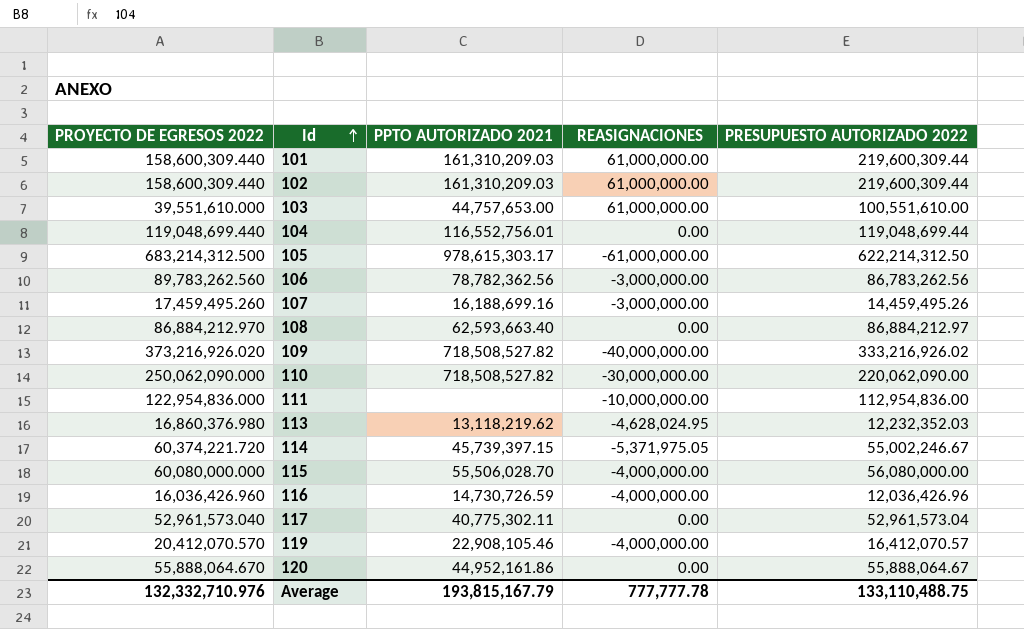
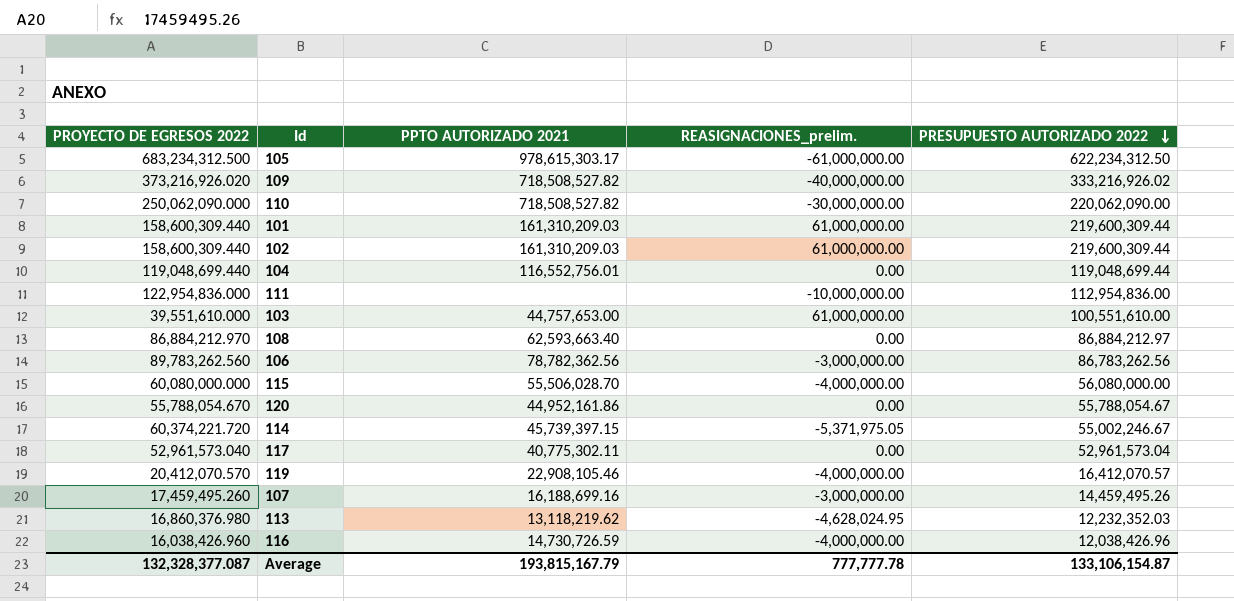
row order: Id ascending -> PRESUPUESTO AUTORIZADO 2022 descending
column name: REASIGNACIONES -> REASIGNACIONES_prelim.
105 | PROYECTO DE EGRESOS 2022: 683,214,312.500 -> 683,234,312.500
105 | PRESUPUESTO AUTORIZADO 2022: 622,214,312.50 -> 622,234,312.50
120 | PROYECTO DE EGRESOS 2022: 55,888,064.670 -> 55,788,054.670
120 | PRESUPUESTO AUTORIZADO 2022: 55,888,064.67 -> 55,788,054.67
116 | PROYECTO DE EGRESOS 2022: 16,036,426.960 -> 16,038,426.960
116 | PRESUPUESTO AUTORIZADO 2022: 12,036,426.96 -> 12,038,426.96
Average | PROYECTO DE EGRESOS 2022: 132,332,710.976 -> 132,328,377.087
Average | PRESUPUESTO AUTORIZADO 2022: 133,110,488.75 -> 133,106,154.87

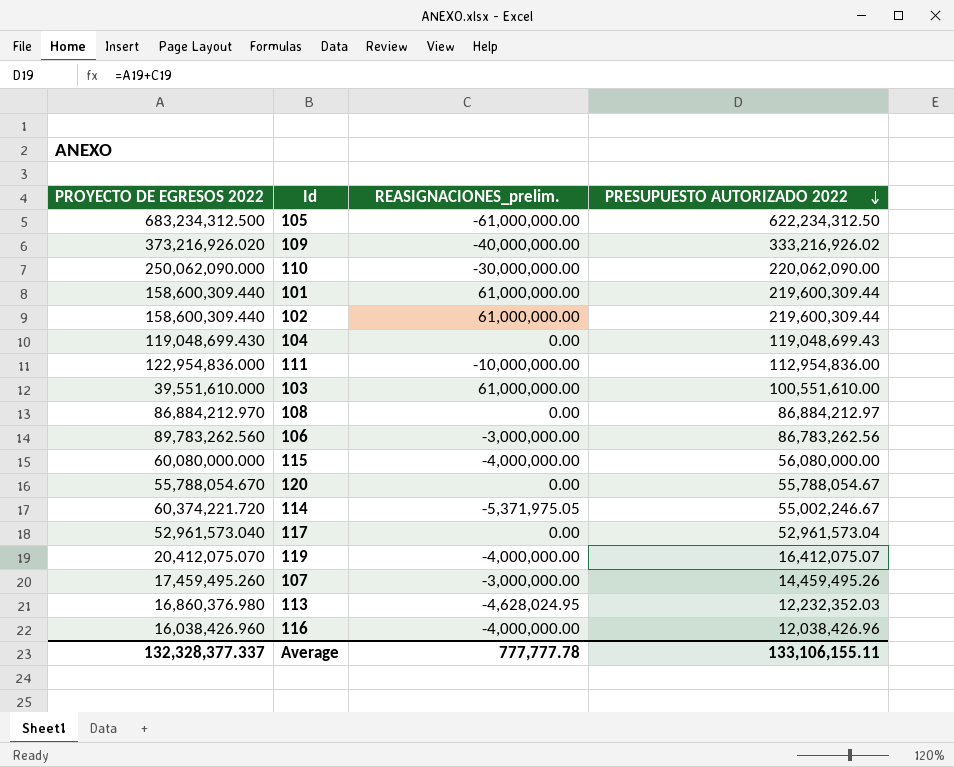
column PPTO AUTORIZADO 2021 | position: 3 -> none
104 | PROYECTO DE EGRESOS 2022: 119,048,699.440 -> 119,048,699.430
104 | PRESUPUESTO AUTORIZADO 2022: 119,048,699.44 -> 119,048,699.43
119 | PROYECTO DE EGRESOS 2022: 20,412,070.570 -> 20,412,075.070
119 | PRESUPUESTO AUTORIZADO 2022: 16,412,070.57 -> 16,412,075.07
Average | PROYECTO DE EGRESOS 2022: 132,328,377.087 -> 132,328,377.337
Average | PRESUPUESTO AUTORIZADO 2022: 133,106,154.87 -> 133,106,155.11

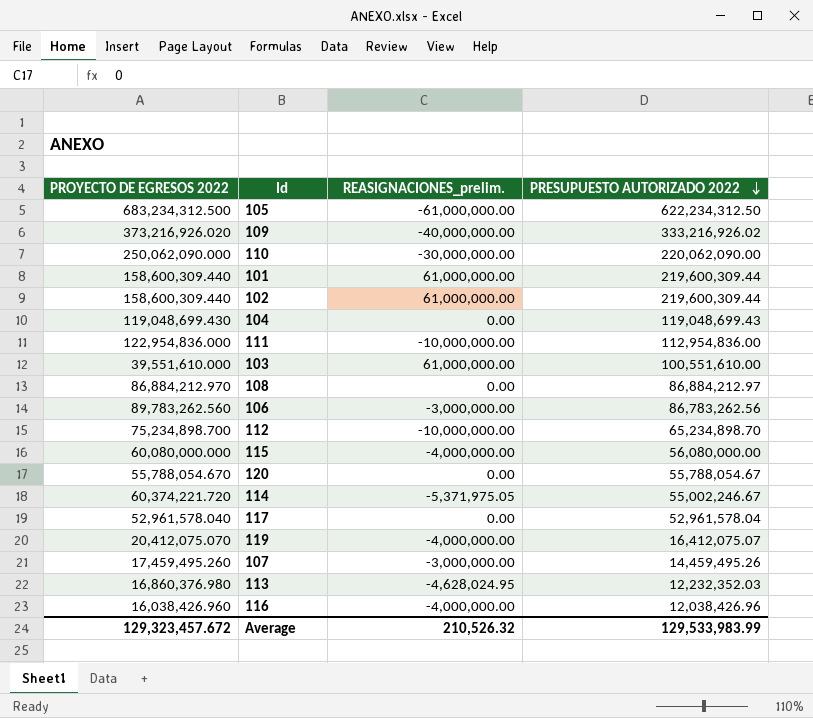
row 112: none -> 75,234,898.700 | -10,000,000.00 | 65,234,898.70
117 | PROYECTO DE EGRESOS 2022: 52,961,573.040 -> 52,961,578.040
117 | PRESUPUESTO AUTORIZADO 2022: 52,961,573.04 -> 52,961,578.04
Average | PROYECTO DE EGRESOS 2022: 132,328,377.337 -> 129,323,457.672
Average | REASIGNACIONES_prelim.: 777,777.78 -> 210,526.32
Average | PRESUPUESTO AUTORIZADO 2022: 133,106,155.11 -> 129,533,983.99

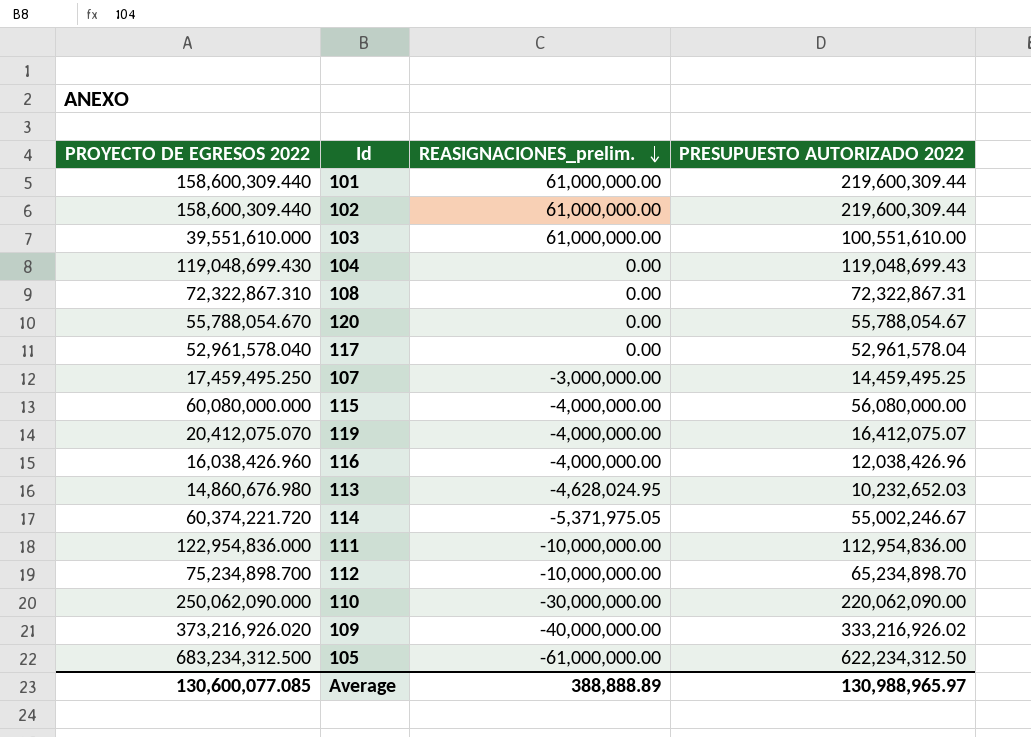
row order: PRESUPUESTO AUTORIZADO 2022 descending -> REASIGNACIONES_prelim. descending
row 106: 89,783,262.560 | -3,000,000.00 | 86,783,262.56 -> none
108 | PROYECTO DE EGRESOS 2022: 86,884,212.970 -> 72,322,867.310
108 | PRESUPUESTO AUTORIZADO 2022: 86,884,212.97 -> 72,322,867.31
107 | PROYECTO DE EGRESOS 2022: 17,459,495.260 -> 17,459,495.250
107 | PRESUPUESTO AUTORIZADO 2022: 14,459,495.26 -> 14,459,495.25
113 | PROYECTO DE EGRESOS 2022: 16,860,376.980 -> 14,860,676.980
113 | PRESUPUESTO AUTORIZADO 2022: 12,232,352.03 -> 10,232,652.03
Average | PROYECTO DE EGRESOS 2022: 129,323,457.672 -> 130,600,077.085
Average | REASIGNACIONES_prelim.: 210,526.32 -> 388,888.89
Average | PRESUPUESTO AUTORIZADO 2022: 129,533,983.99 -> 130,988,965.97

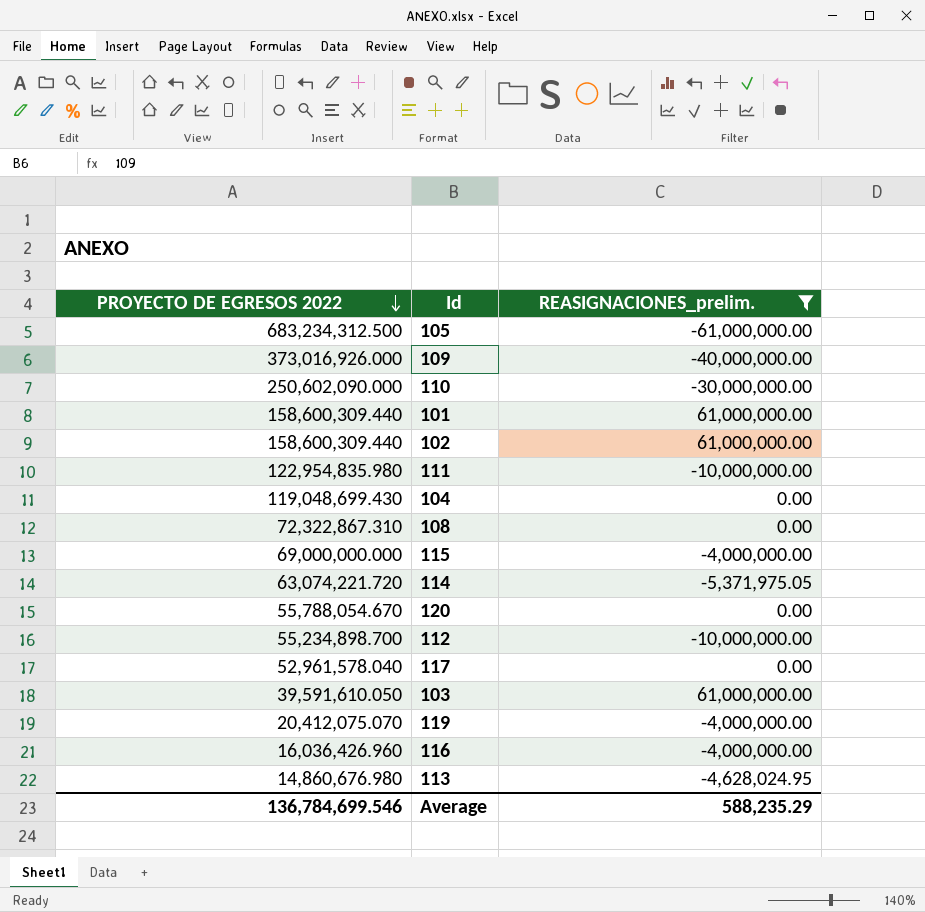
filter: none -> REASIGNACIONES_prelim. != -3,000,000.00
row order: REASIGNACIONES_prelim. descending -> PROYECTO DE EGRESOS 2022 descending
column PRESUPUESTO AUTORIZADO 2022 | formula: [PROYECTO DE EGRESOS 2022] + [REASIGNACIONES_prelim.] -> none
109 | PROYECTO DE EGRESOS 2022: 373,216,926.020 -> 373,016,926.000
110 | PROYECTO DE EGRESOS 2022: 250,062,090.000 -> 250,602,090.000
111 | PROYECTO DE EGRESOS 2022: 122,954,836.000 -> 122,954,835.980
115 | PROYECTO DE EGRESOS 2022: 60,080,000.000 -> 69,000,000.000
114 | PROYECTO DE EGRESOS 2022: 60,374,221.720 -> 63,074,221.720
112 | PROYECTO DE EGRESOS 2022: 75,234,898.700 -> 55,234,898.700
103 | PROYECTO DE EGRESOS 2022: 39,551,610.000 -> 39,591,610.050
116 | PROYECTO DE EGRESOS 2022: 16,038,426.960 -> 16,036,426.960
Average | PROYECTO DE EGRESOS 2022: 130,600,077.085 -> 136,784,699.546
Average | REASIGNACIONES_prelim.: 388,888.89 -> 588,235.29

